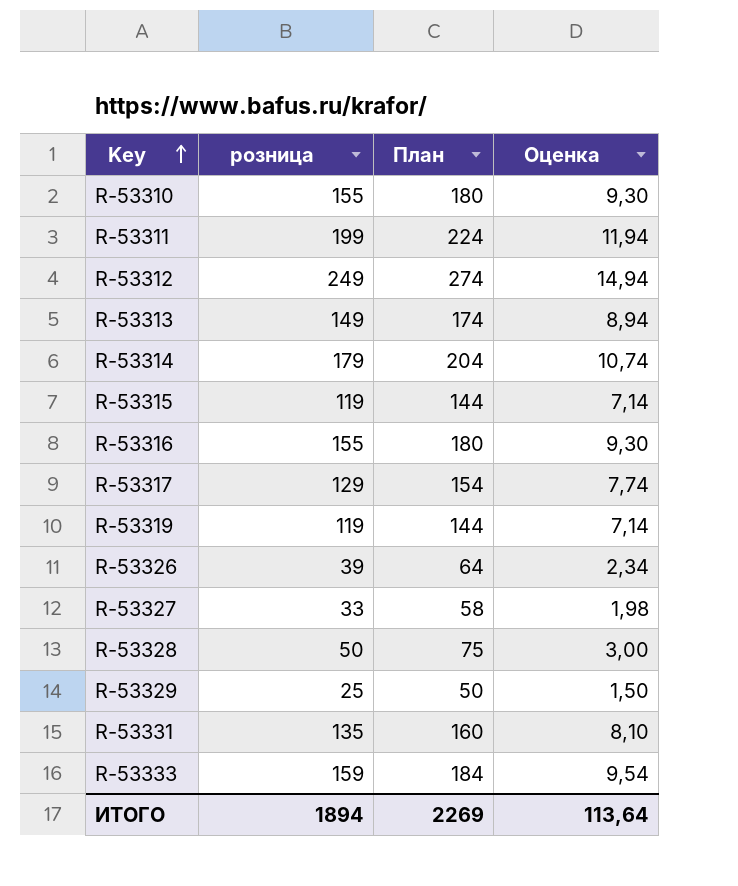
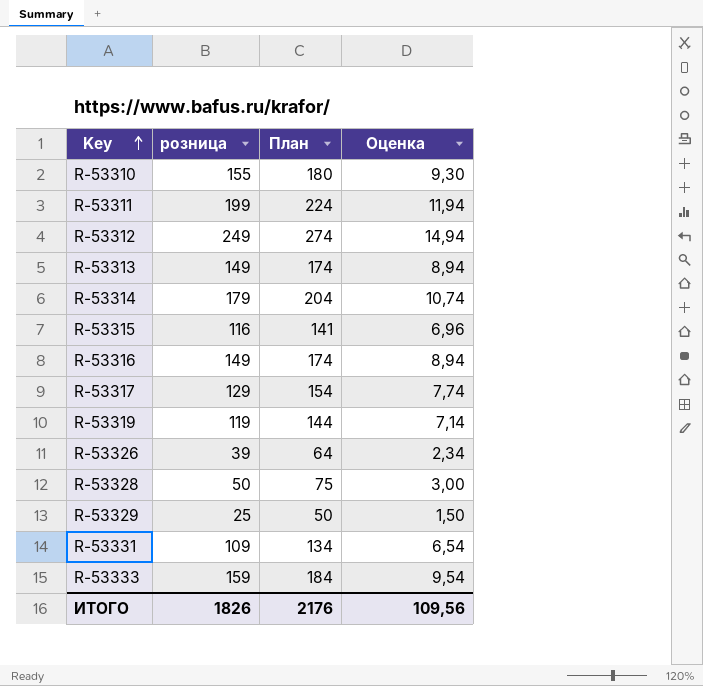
row R-53327: 33 | 58 | 1,98 -> none
R-53315 | розница: 119 -> 116
R-53315 | План: 144 -> 141
R-53315 | Оценка: 7,14 -> 6,96
R-53316 | розница: 155 -> 149
R-53316 | План: 180 -> 174
R-53316 | Оценка: 9,30 -> 8,94
R-53331 | розница: 135 -> 109
R-53331 | План: 160 -> 134
R-53331 | Оценка: 8,10 -> 6,54
ИТОГО | розница: 1894 -> 1826
ИТОГО | План: 2269 -> 2176
ИТОГО | Оценка: 113,64 -> 109,56

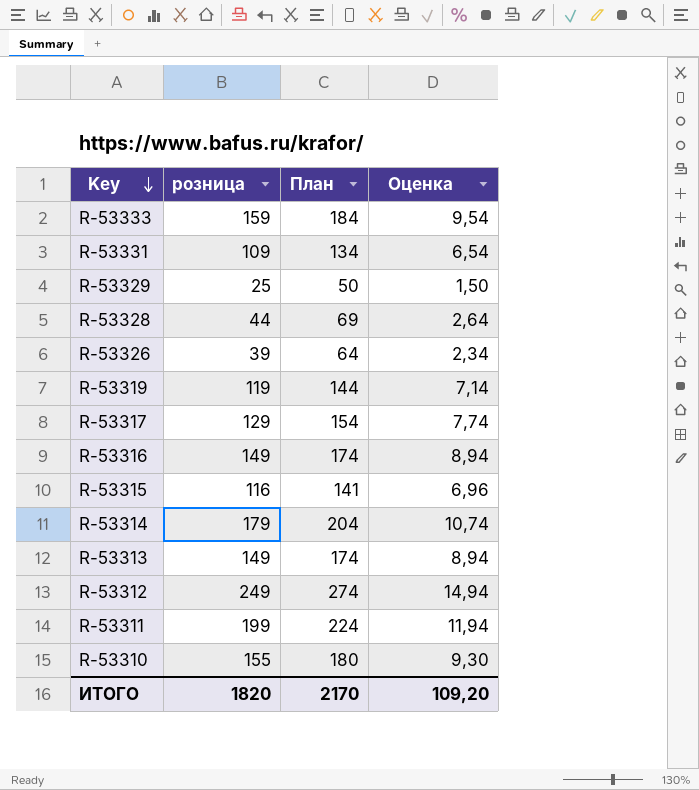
row order: Key ascending -> Key descending
R-53328 | розница: 50 -> 44
R-53328 | План: 75 -> 69
R-53328 | Оценка: 3,00 -> 2,64
ИТОГО | розница: 1826 -> 1820
ИТОГО | План: 2176 -> 2170
ИТОГО | Оценка: 109,56 -> 109,20

